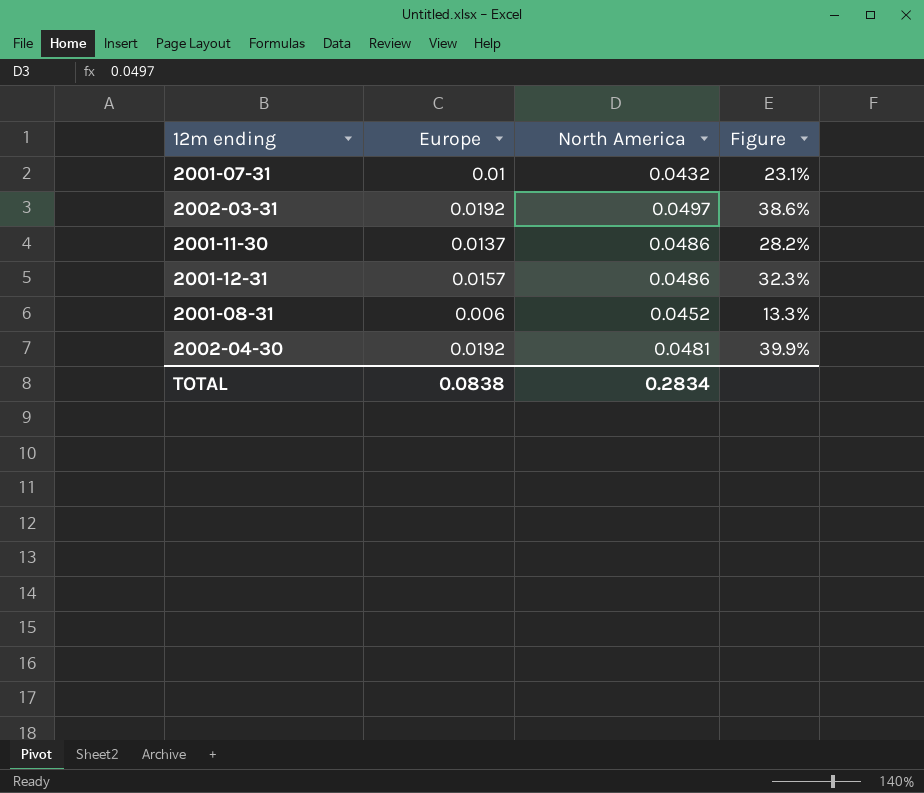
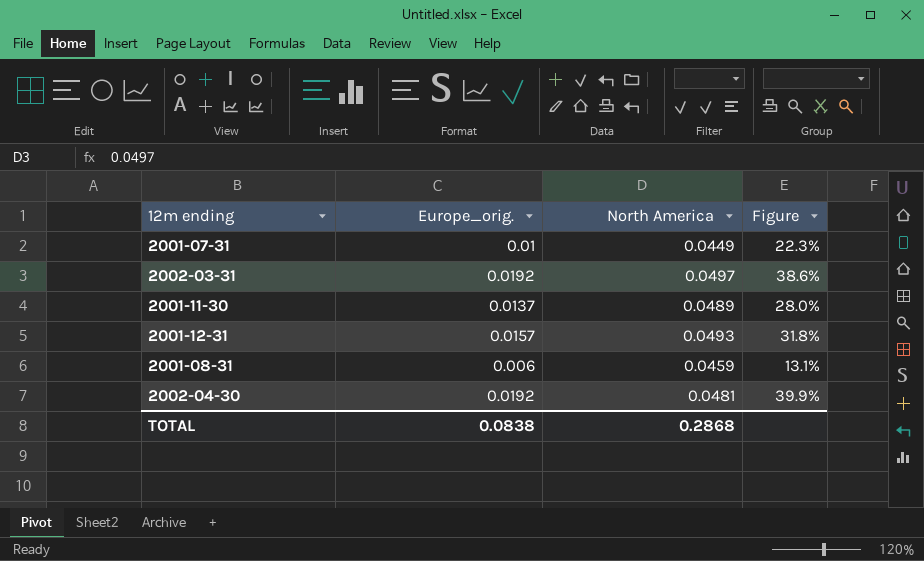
column name: Europe -> Europe_orig.
2001-07-31 | North America: 0.0432 -> 0.0449
2001-07-31 | Figure: 23.1% -> 22.3%
2001-11-30 | North America: 0.0486 -> 0.0489
2001-11-30 | Figure: 28.2% -> 28.0%
2001-12-31 | North America: 0.0486 -> 0.0493
2001-12-31 | Figure: 32.3% -> 31.8%
2001-08-31 | North America: 0.0452 -> 0.0459
2001-08-31 | Figure: 13.3% -> 13.1%
TOTAL | North America: 0.2834 -> 0.2868

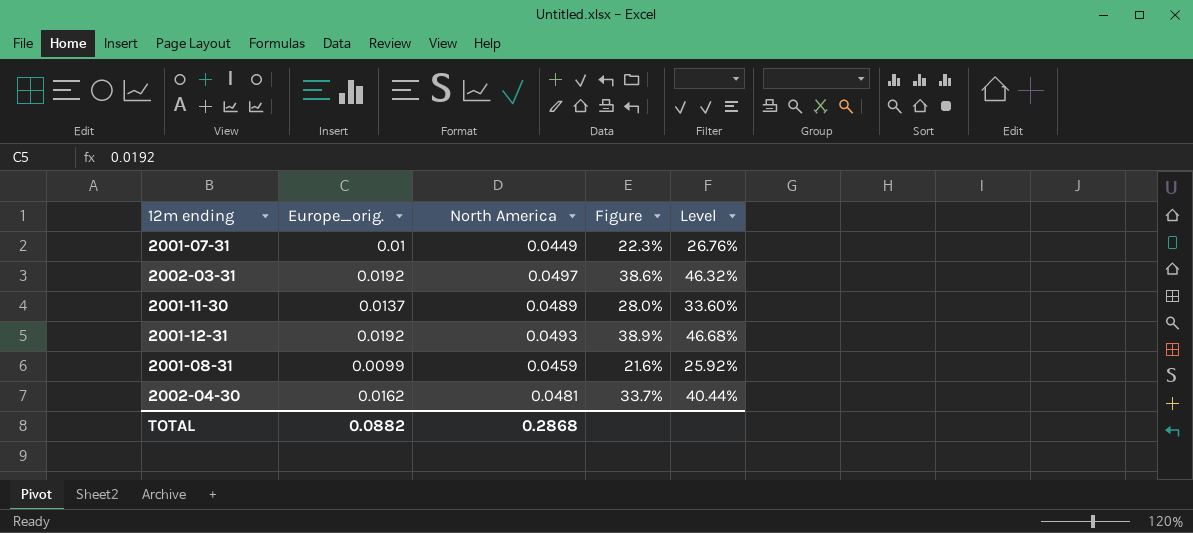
column Level | formula: none -> [Figure] * 1.2
2001-12-31 | Europe_orig.: 0.0157 -> 0.0192
2001-12-31 | Figure: 31.8% -> 38.9%
2001-08-31 | Europe_orig.: 0.006 -> 0.0099
2001-08-31 | Figure: 13.1% -> 21.6%
2002-04-30 | Europe_orig.: 0.0192 -> 0.0162
2002-04-30 | Figure: 39.9% -> 33.7%
TOTAL | Europe_orig.: 0.0838 -> 0.0882

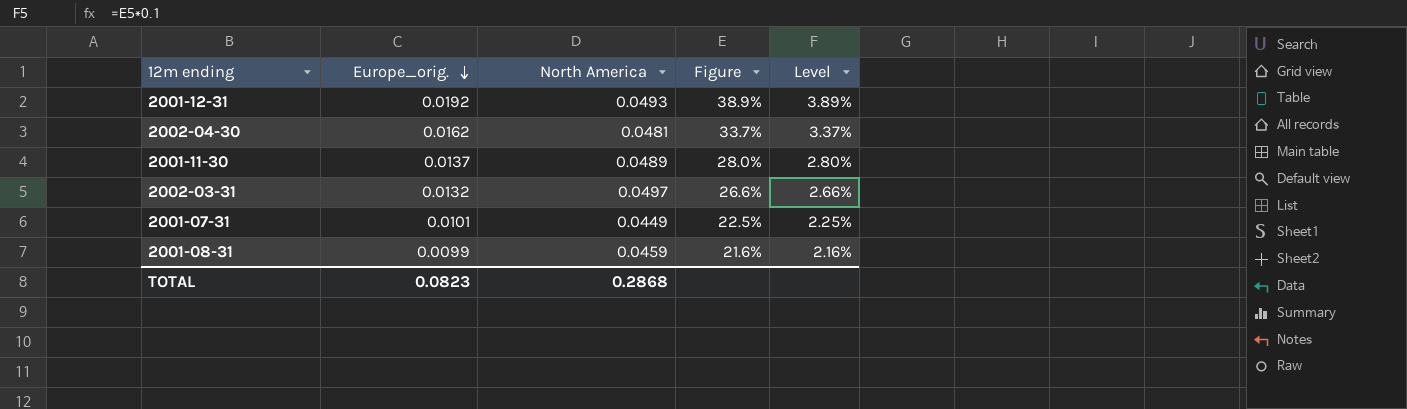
row order: none -> Europe_orig. descending
column Level | formula: [Figure] * 1.2 -> [Figure] * 0.1
2002-03-31 | Europe_orig.: 0.0192 -> 0.0132
2002-03-31 | Figure: 38.6% -> 26.6%
2001-07-31 | Europe_orig.: 0.01 -> 0.0101
2001-07-31 | Figure: 22.3% -> 22.5%
TOTAL | Europe_orig.: 0.0882 -> 0.0823

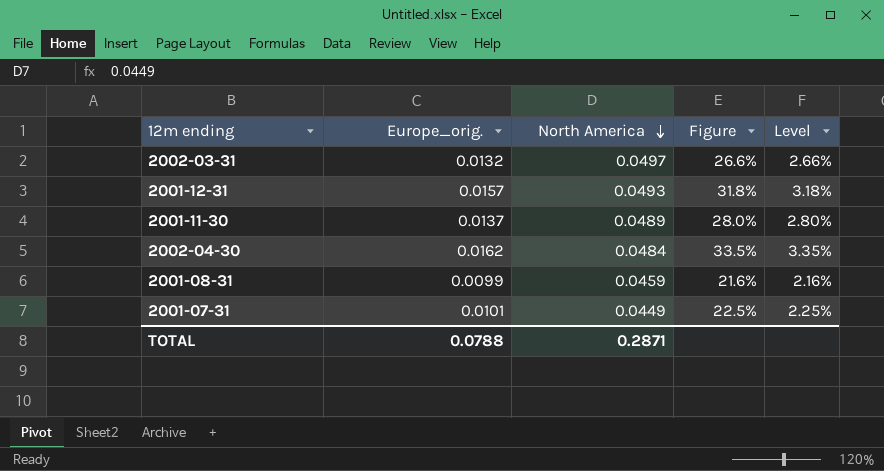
row order: Europe_orig. descending -> North America descending
2001-12-31 | Europe_orig.: 0.0192 -> 0.0157
2001-12-31 | Figure: 38.9% -> 31.8%
2001-12-31 | Level: 3.89% -> 3.18%
2002-04-30 | North America: 0.0481 -> 0.0484
2002-04-30 | Figure: 33.7% -> 33.5%
2002-04-30 | Level: 3.37% -> 3.35%
TOTAL | Europe_orig.: 0.0823 -> 0.0788
TOTAL | North America: 0.2868 -> 0.2871

